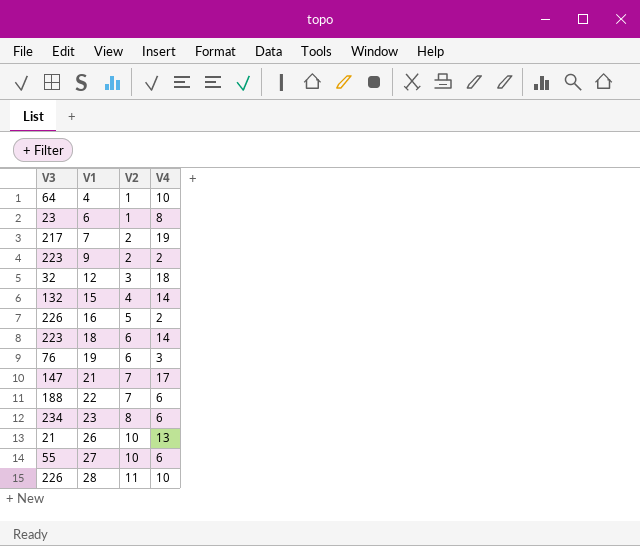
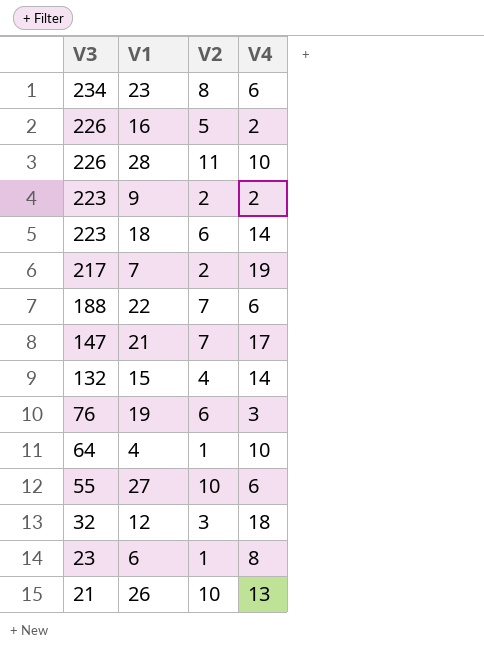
row order: V1 ascending -> V3 descending

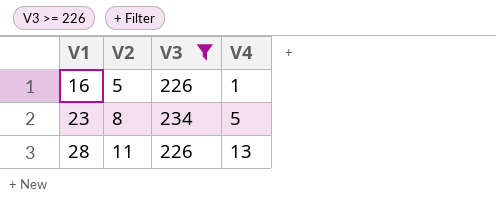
filter: none -> V3 >= 226
row order: V3 descending -> V1 ascending
column V3 | position: 1 -> 3
16 | V4: 2 -> 1
23 | V4: 6 -> 5
28 | V4: 10 -> 13

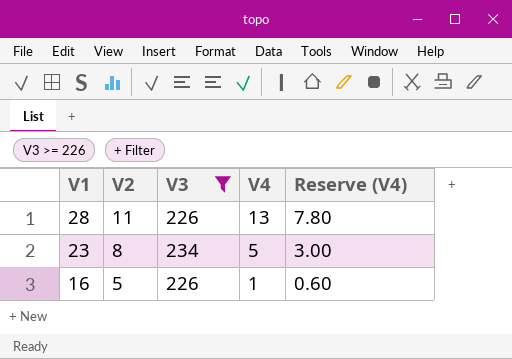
row order: V1 ascending -> V1 descending
column Reserve (V4) | formula: none -> [V4] * 0.6

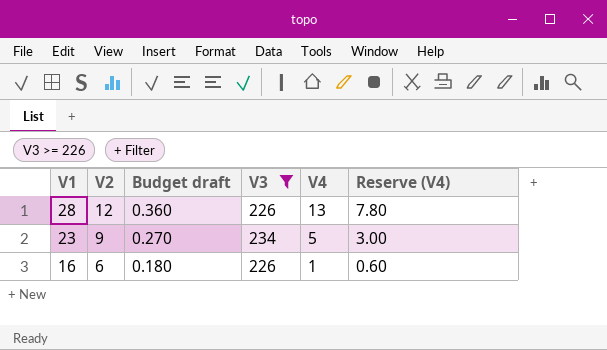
column Budget draft | formula: none -> [V2] * 0.03
28 | V2: 11 -> 12
23 | V2: 8 -> 9
16 | V2: 5 -> 6

